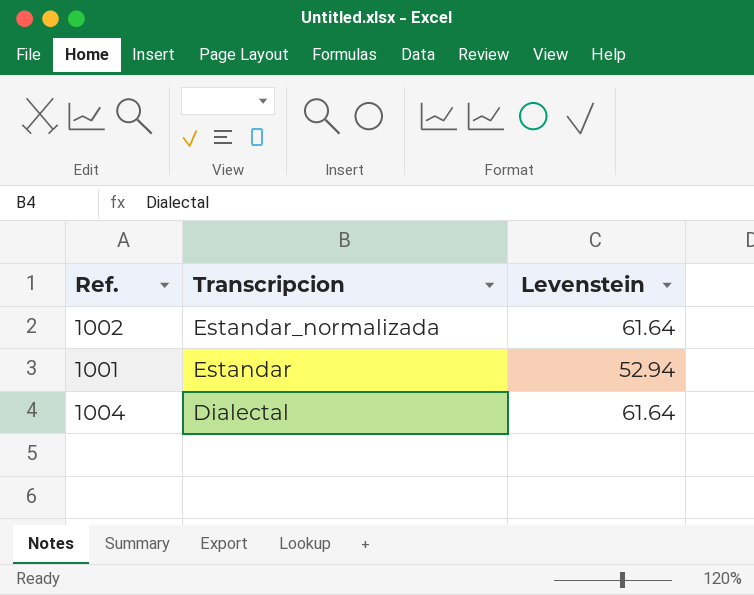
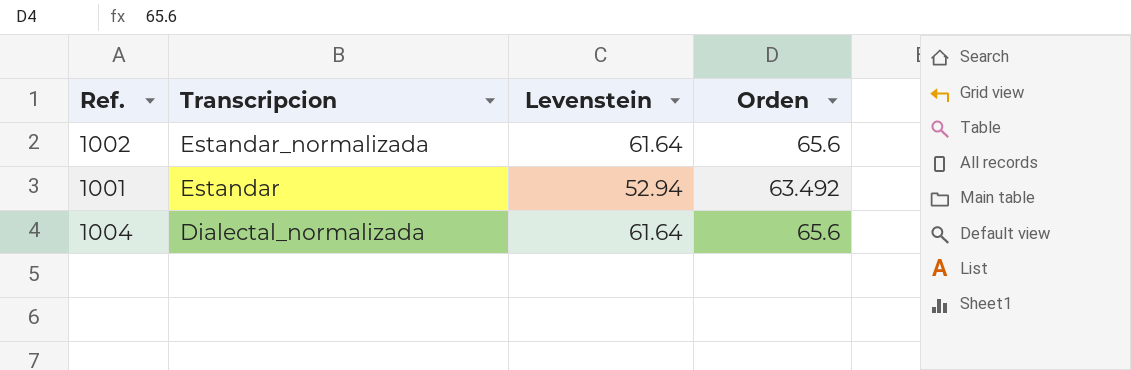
column Orden | position: none -> 4
1004 | Transcripcion: Dialectal -> Dialectal_normalizada

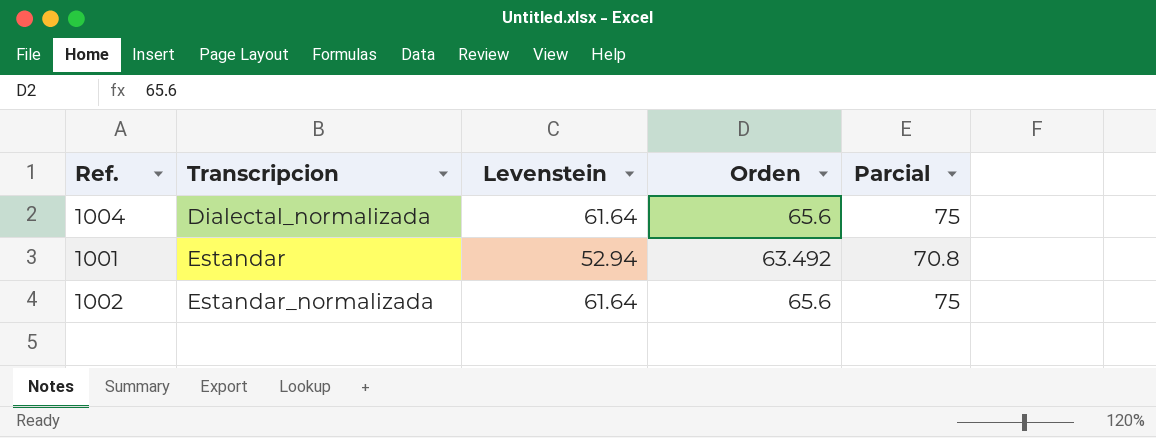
row order: Transcripcion descending -> Transcripcion ascending
column Parcial | position: none -> 5

